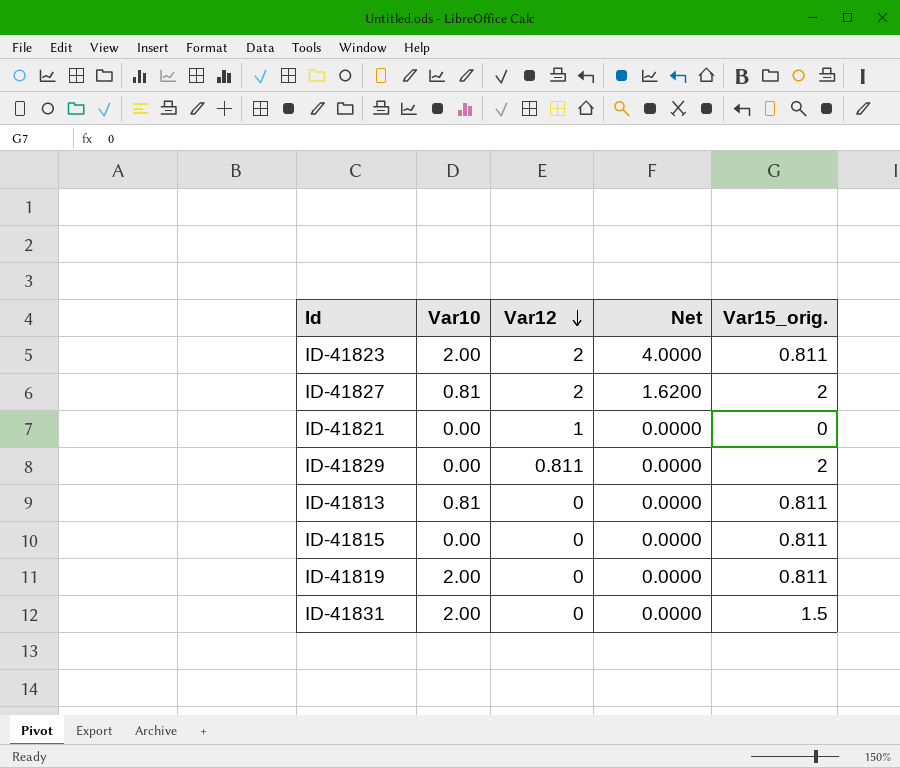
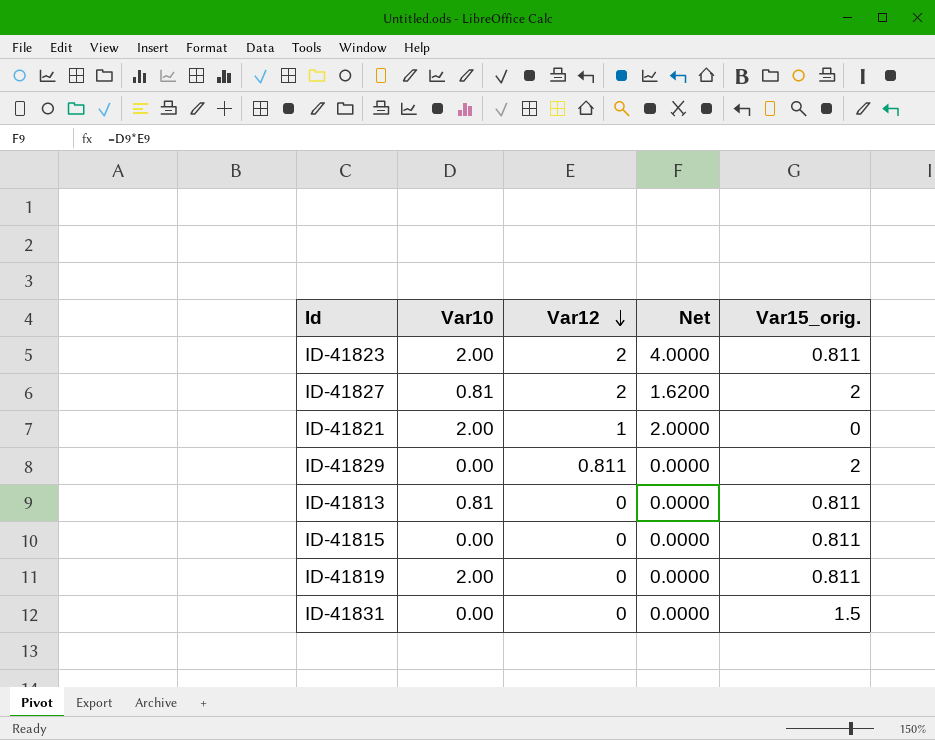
ID-41821 | Var10: 0.00 -> 2.00
ID-41821 | Net: 0.0000 -> 2.0000
ID-41831 | Var10: 2.00 -> 0.00

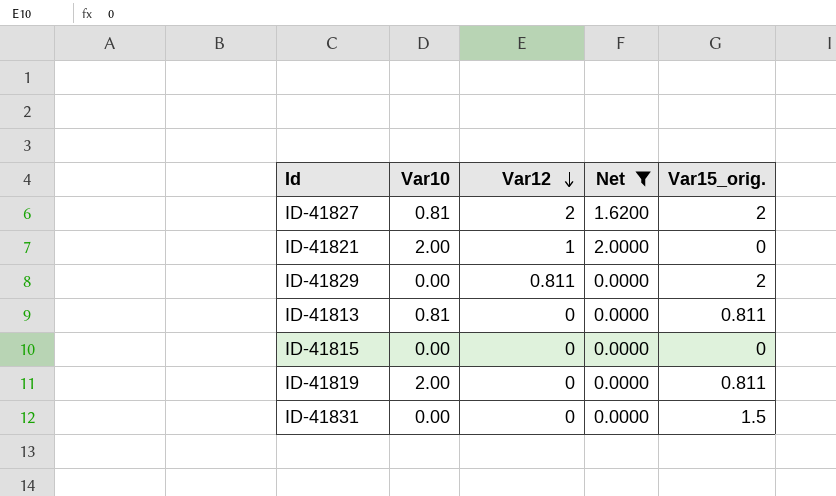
filter: none -> Net != 4.0000
ID-41815 | Var15_orig.: 0.811 -> 0

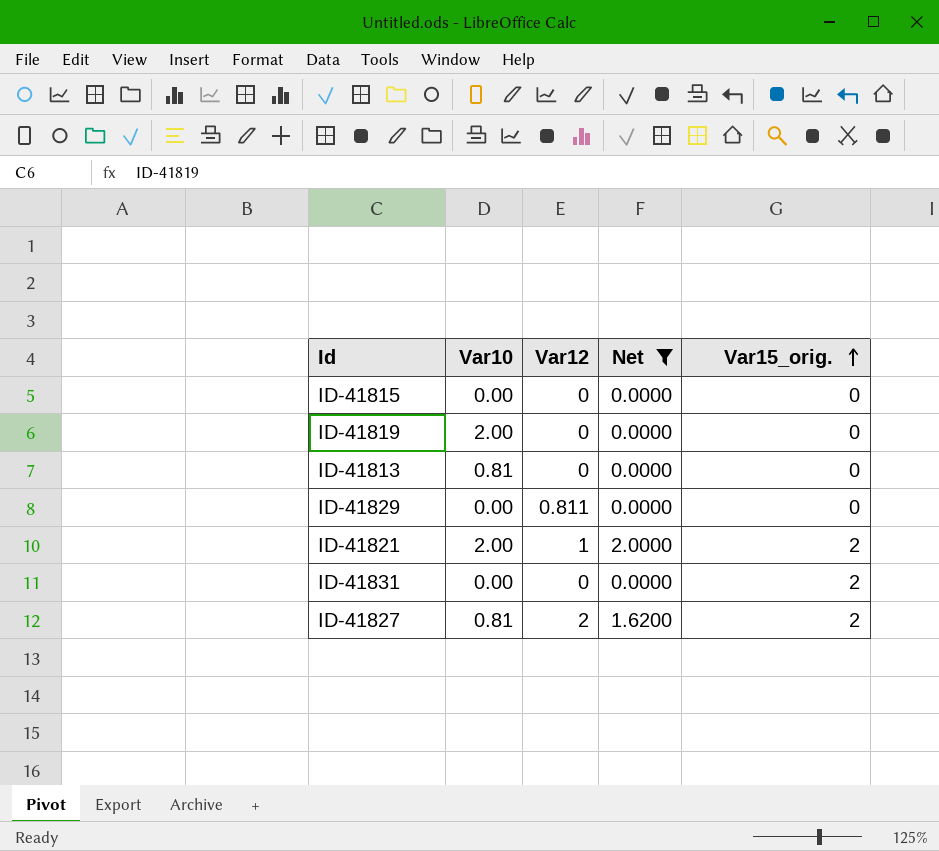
row order: Var12 descending -> Var15_orig. ascending
ID-41819 | Var15_orig.: 0.811 -> 0
ID-41813 | Var15_orig.: 0.811 -> 0
ID-41829 | Var15_orig.: 2 -> 0
ID-41821 | Var15_orig.: 0 -> 2
ID-41831 | Var15_orig.: 1.5 -> 2

